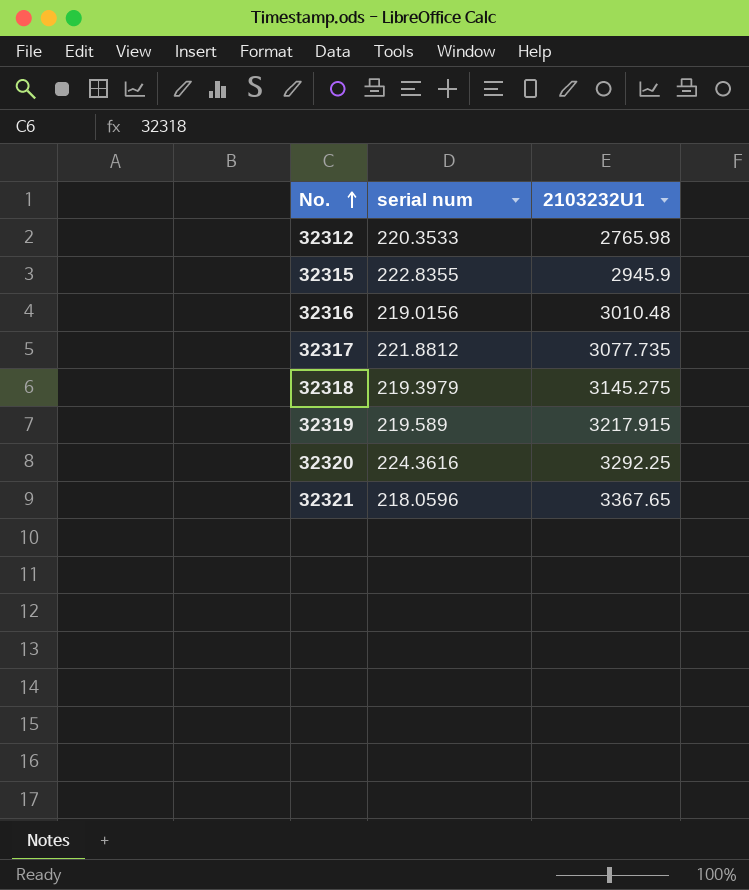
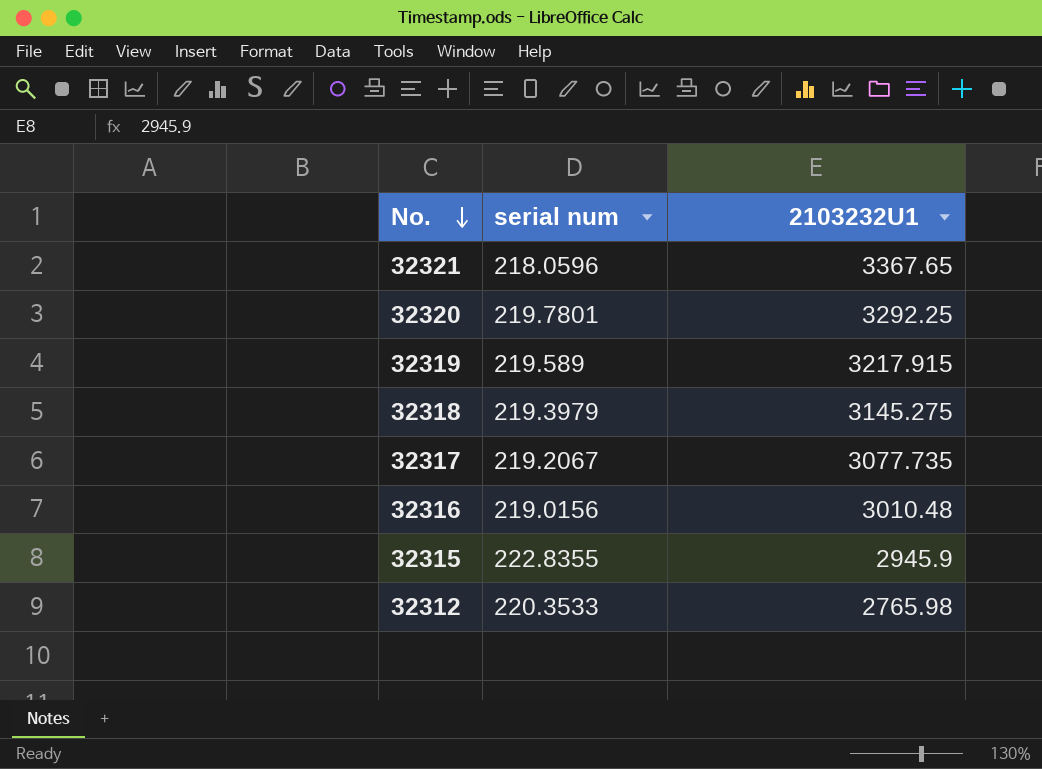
row order: No. ascending -> No. descending
32320 | serial num: 224.3616 -> 219.7801
32317 | serial num: 221.8812 -> 219.2067

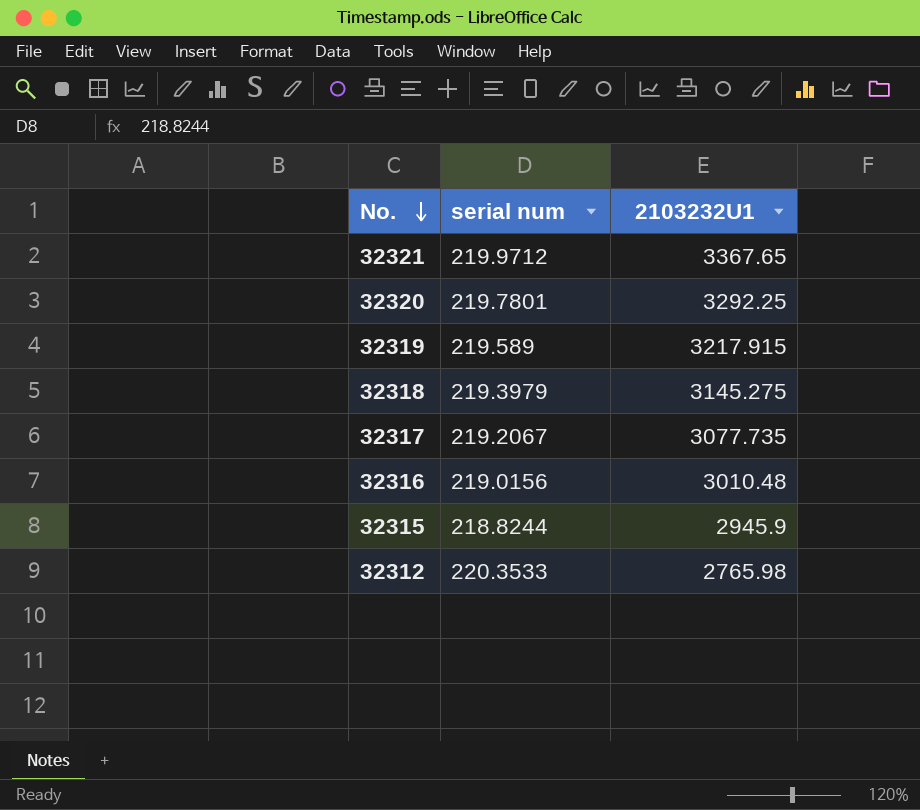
32321 | serial num: 218.0596 -> 219.9712
32315 | serial num: 222.8355 -> 218.8244

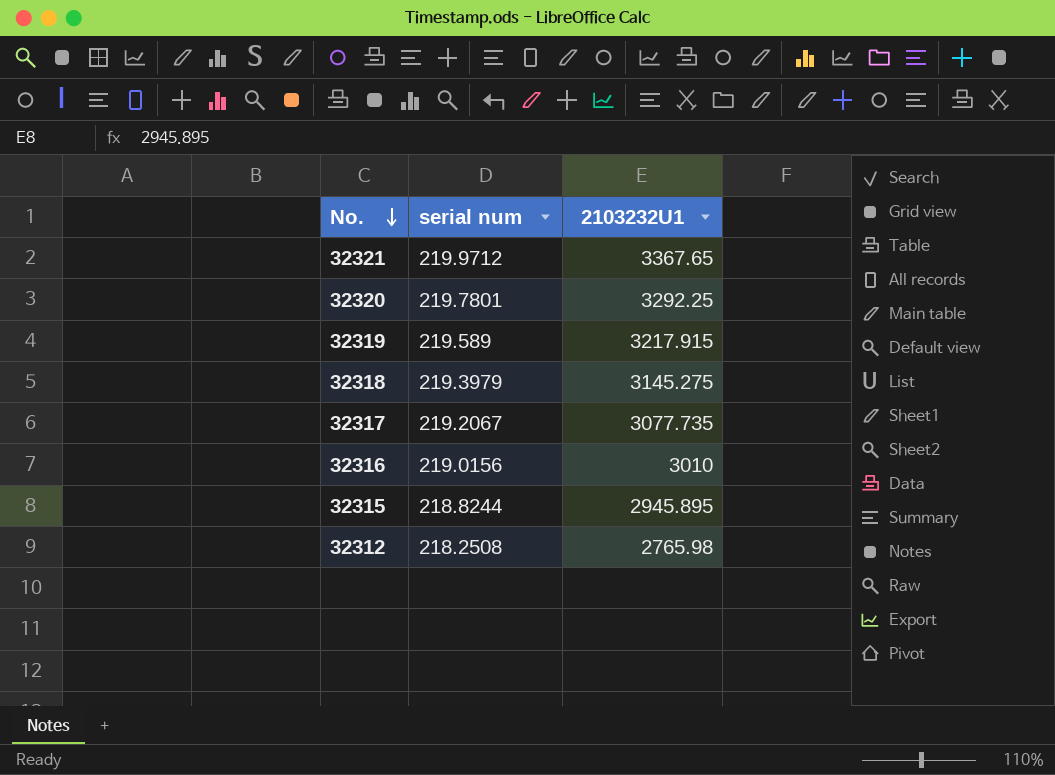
32316 | 2103232U1: 3010.48 -> 3010
32315 | 2103232U1: 2945.9 -> 2945.895
32312 | serial num: 220.3533 -> 218.2508

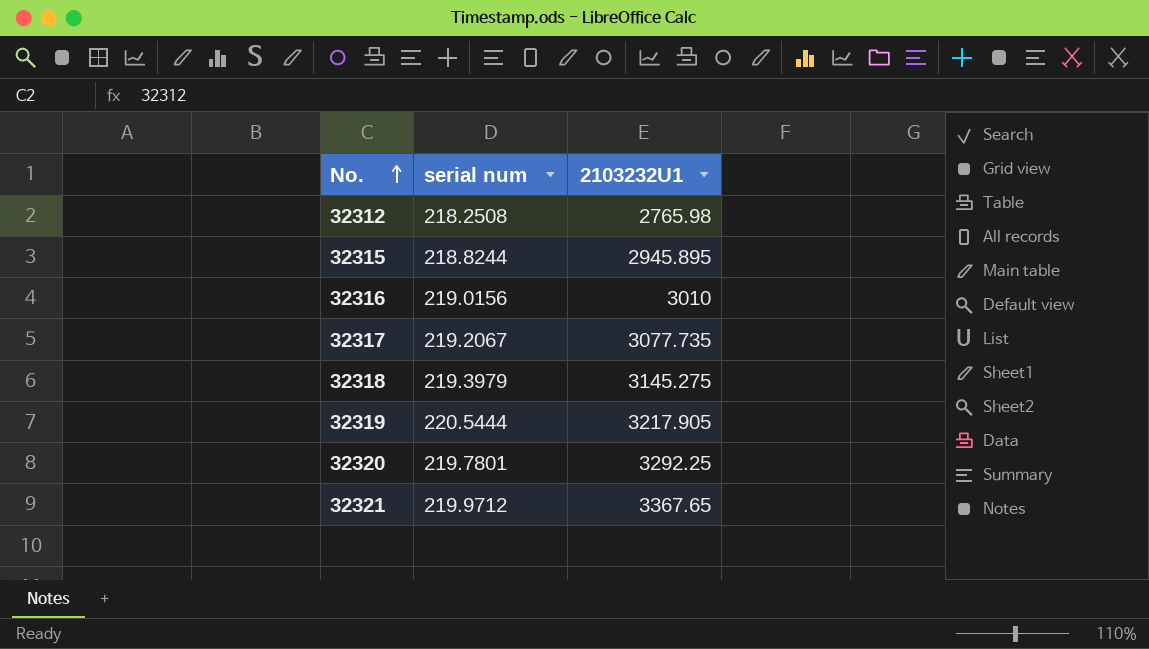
row order: No. descending -> No. ascending
32319 | serial num: 219.589 -> 220.5444
32319 | 2103232U1: 3217.915 -> 3217.905

